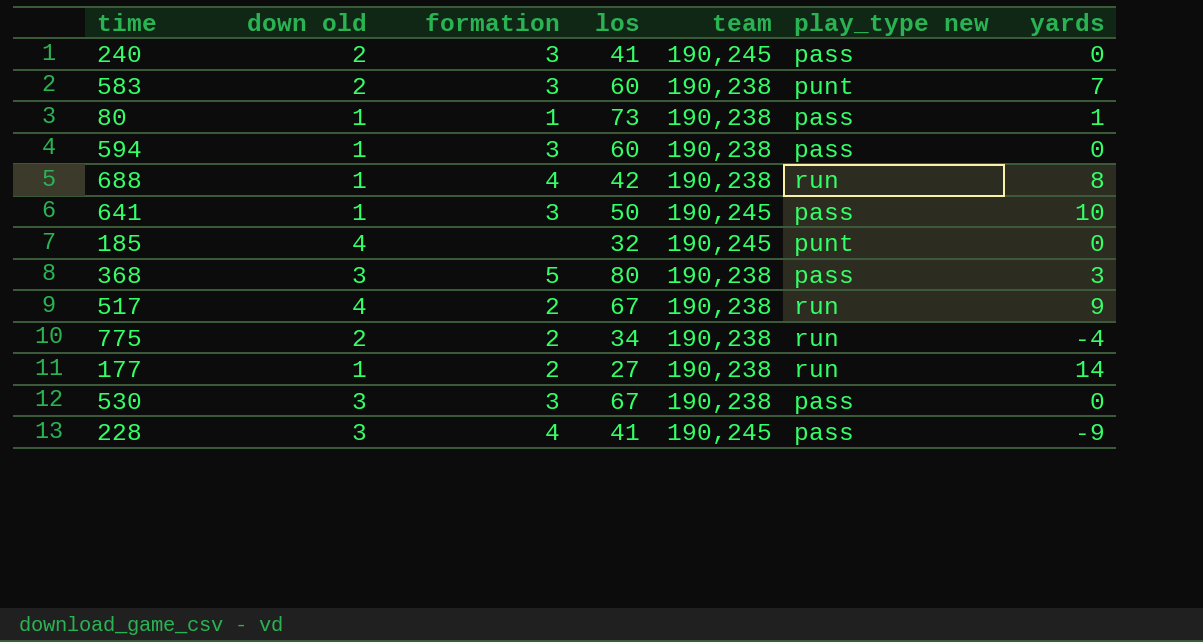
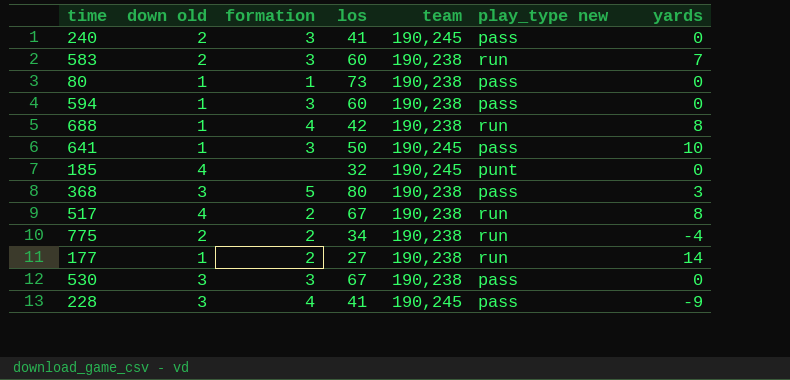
583 | play_type new: punt -> run
80 | yards: 1 -> 0
517 | yards: 9 -> 8

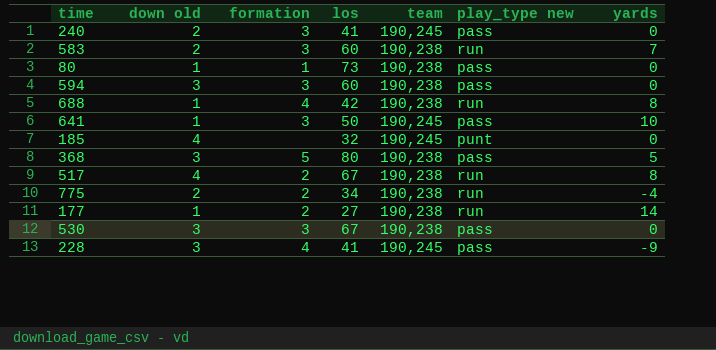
594 | down old: 1 -> 3
368 | yards: 3 -> 5

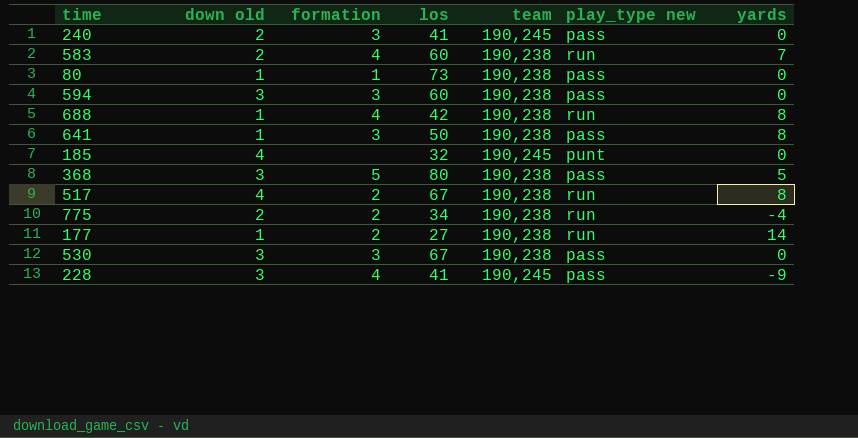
583 | formation: 3 -> 4
641 | team: 190,245 -> 190,238
641 | yards: 10 -> 8

